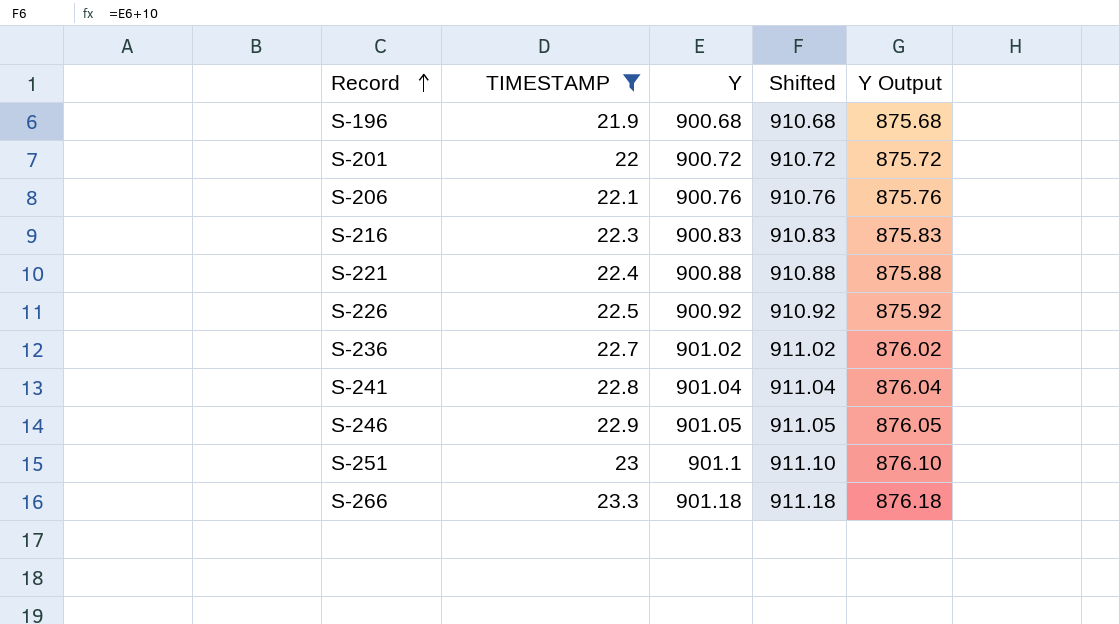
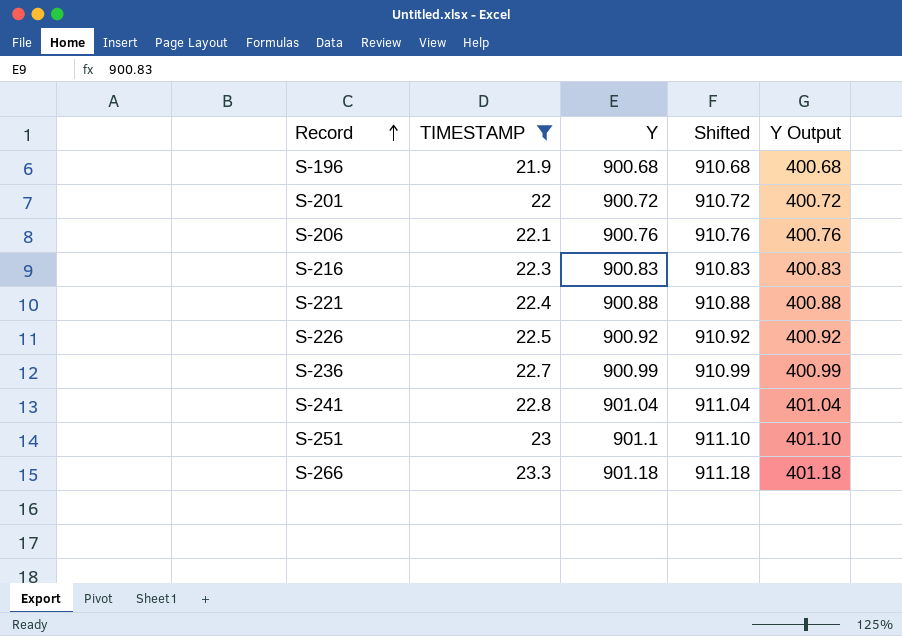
column Y Output | formula: [Y] - 25 -> [Y] - 500
row S-246: 22.9 | 901.05 | 911.05 | 876.05 -> none
S-236 | Y: 901.02 -> 900.99
S-236 | Shifted: 911.02 -> 910.99

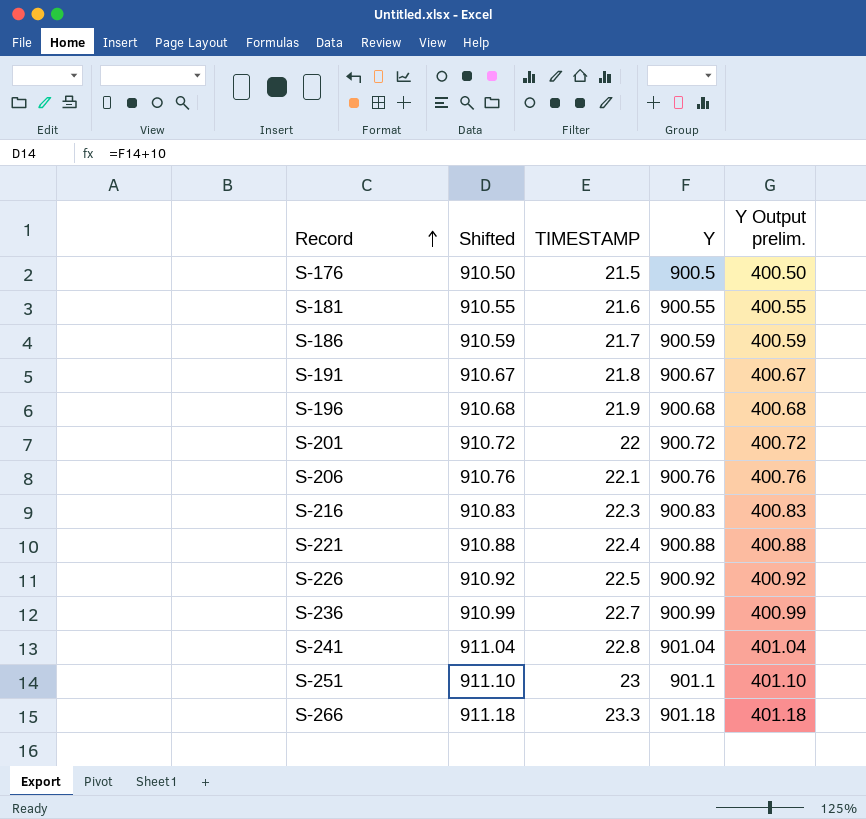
filter: TIMESTAMP >= 21.9 -> none
column Shifted | position: 4 -> 2
column name: Y Output -> Y Output prelim.

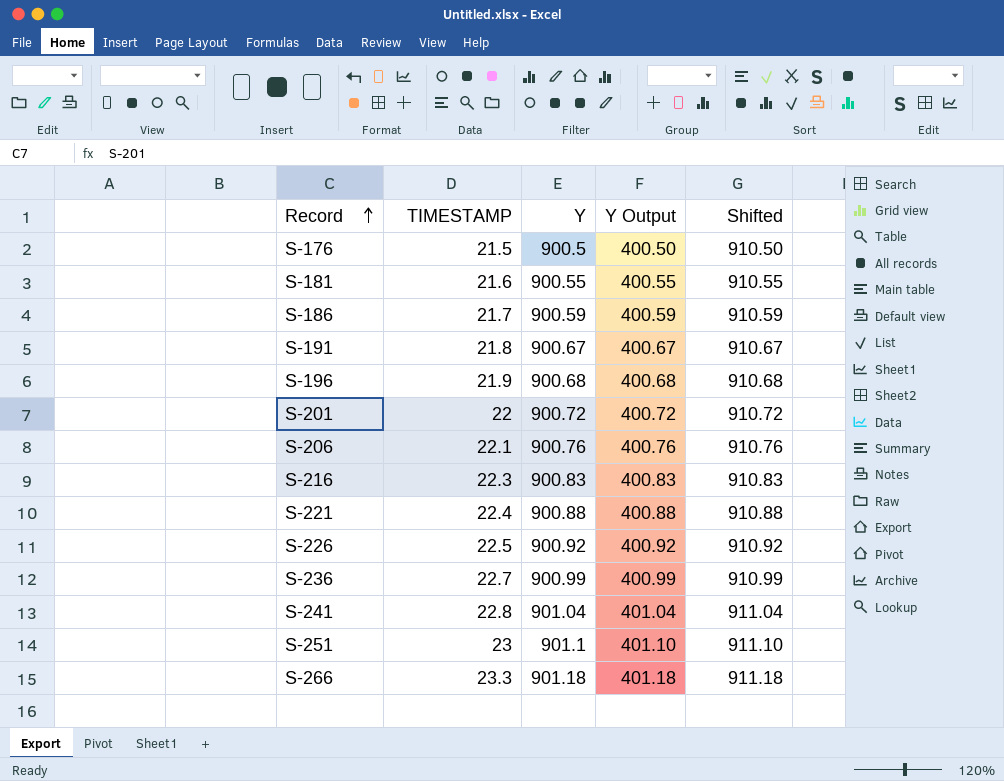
column name: Y Output prelim. -> Y Output
column Shifted | position: 2 -> 5

